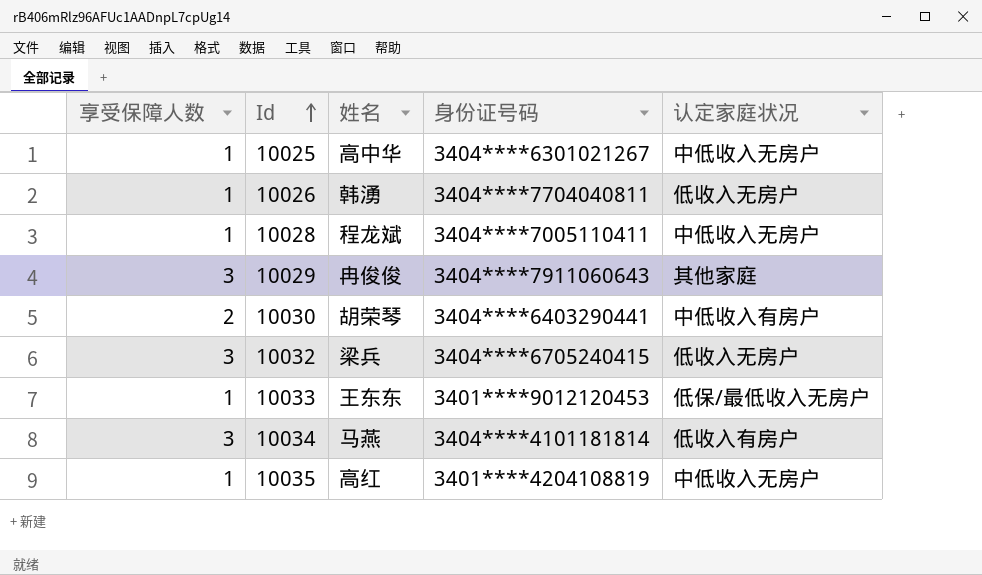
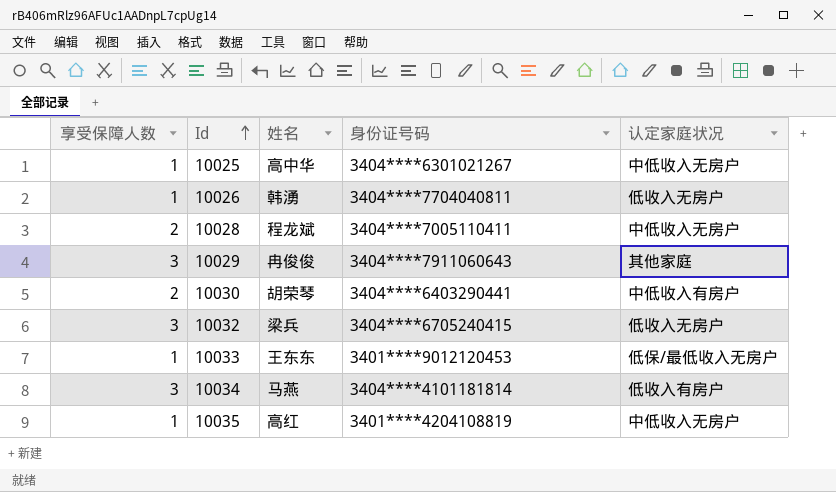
10028 | 享受保障人数: 1 -> 2

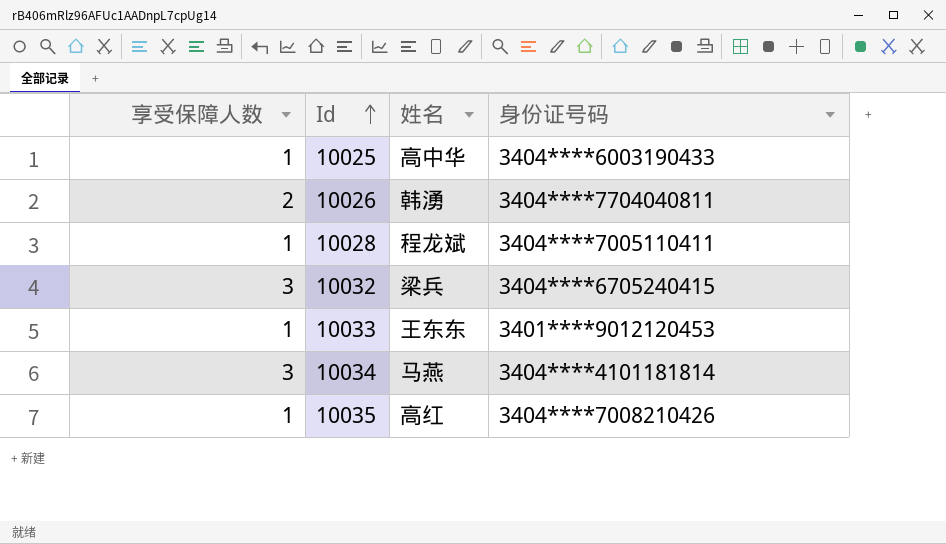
column 认定家庭状况 | position: 5 -> none
row 10029: 3 | 冉俊俊 | 3404****7911060643 | 其他家庭 -> none
row 10030: 2 | 胡荣琴 | 3404****6403290441 | 中低收入有房户 -> none
10025 | 身份证号码: 3404****6301021267 -> 3404****6003190433
10026 | 享受保障人数: 1 -> 2
10028 | 享受保障人数: 2 -> 1
10035 | 身份证号码: 3401****4204108819 -> 3404****7008210426

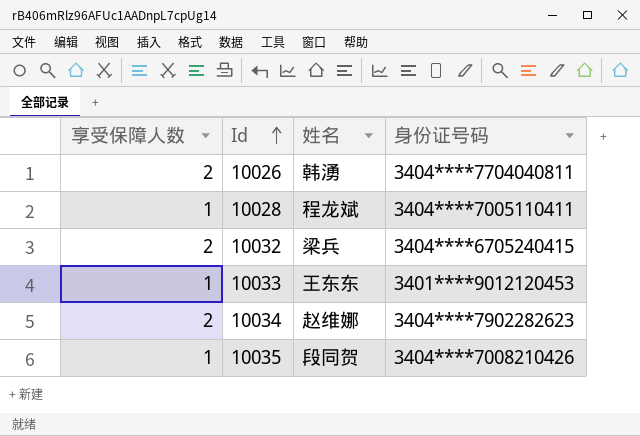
row 10025: 1 | 高中华 | 3404****6003190433 -> none
10032 | 享受保障人数: 3 -> 2
10034 | 享受保障人数: 3 -> 2
10034 | 姓名: 马燕 -> 赵维娜
10034 | 身份证号码: 3404****4101181814 -> 3404****7902282623
10035 | 姓名: 高红 -> 段同贺

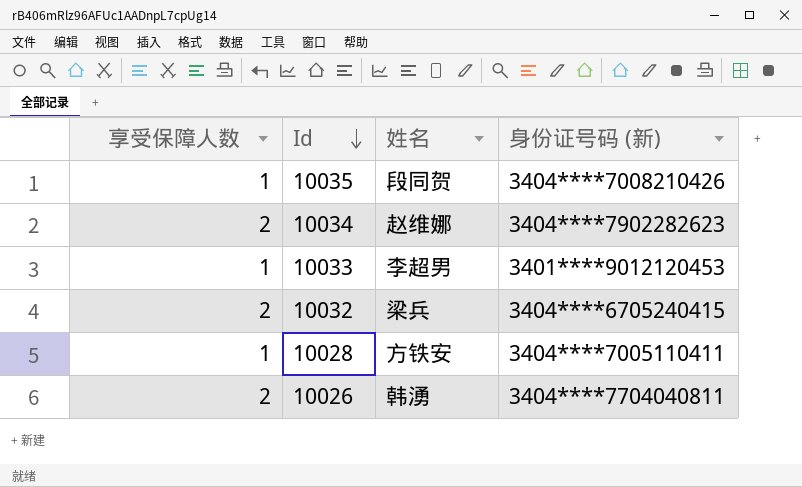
row order: Id ascending -> Id descending
column name: 身份证号码 -> 身份证号码 (新)
10033 | 姓名: 王东东 -> 李超男
10028 | 姓名: 程龙斌 -> 方铁安

